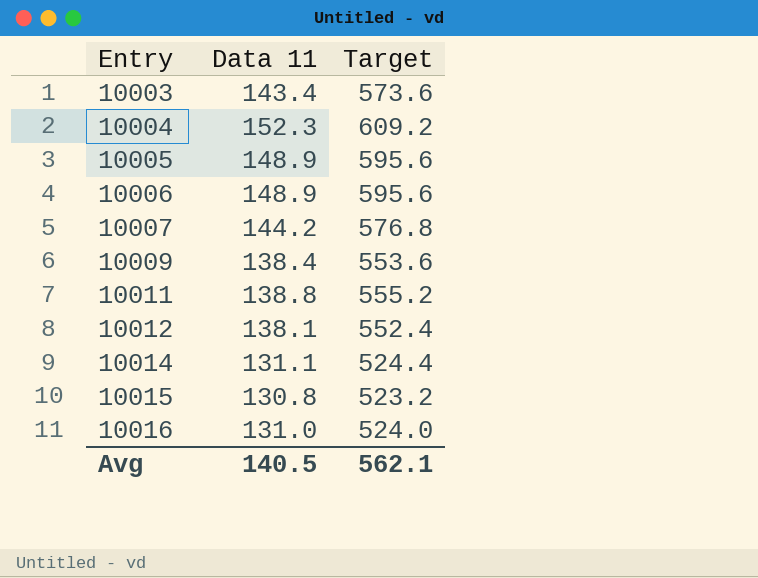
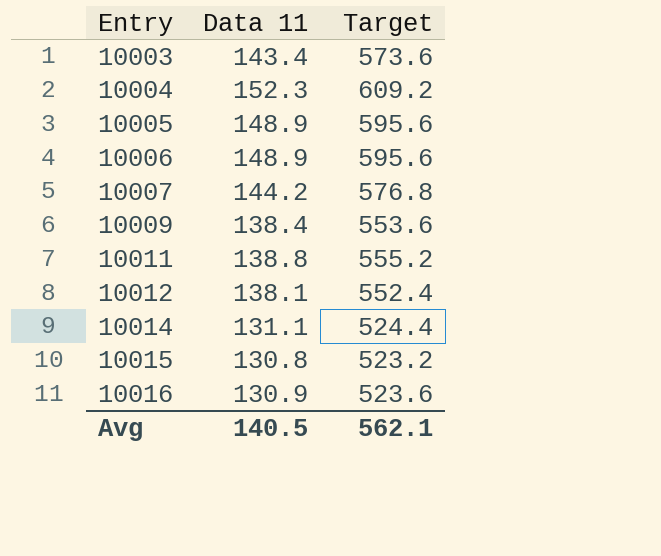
10016 | Data 11: 131.0 -> 130.9
10016 | Target: 524.0 -> 523.6

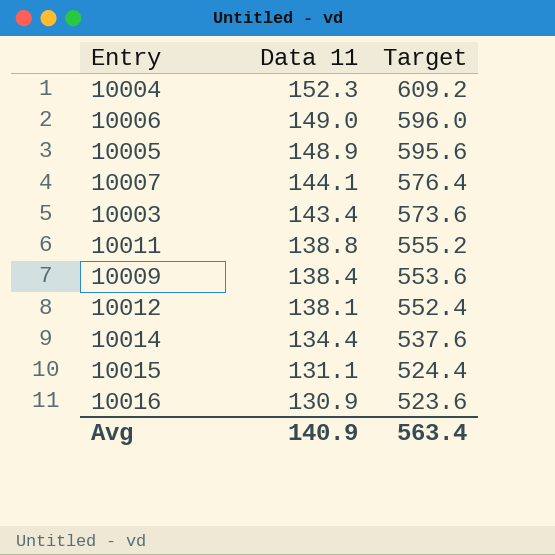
row order: Entry ascending -> Data 11 descending
10006 | Data 11: 148.9 -> 149.0
10006 | Target: 595.6 -> 596.0
10007 | Data 11: 144.2 -> 144.1
10007 | Target: 576.8 -> 576.4
10014 | Data 11: 131.1 -> 134.4
10014 | Target: 524.4 -> 537.6
10015 | Data 11: 130.8 -> 131.1
10015 | Target: 523.2 -> 524.4
Avg | Data 11: 140.5 -> 140.9
Avg | Target: 562.1 -> 563.4

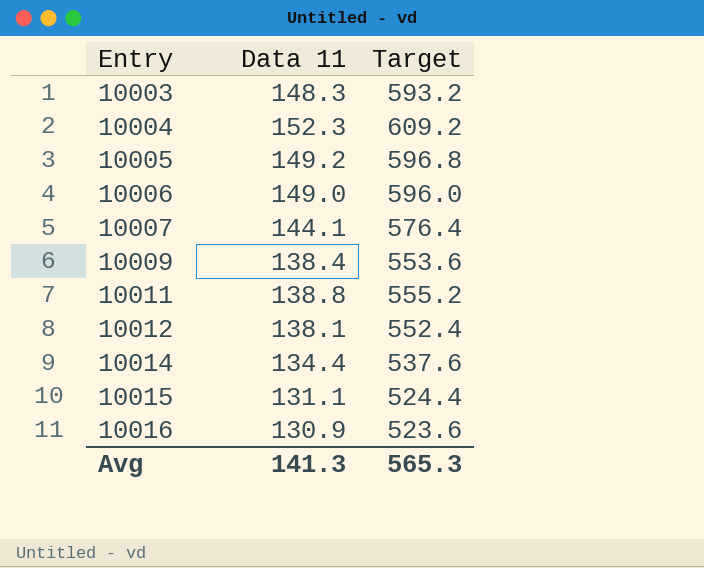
row order: Data 11 descending -> Entry ascending
10003 | Data 11: 143.4 -> 148.3
10003 | Target: 573.6 -> 593.2
10005 | Data 11: 148.9 -> 149.2
10005 | Target: 595.6 -> 596.8
Avg | Data 11: 140.9 -> 141.3
Avg | Target: 563.4 -> 565.3

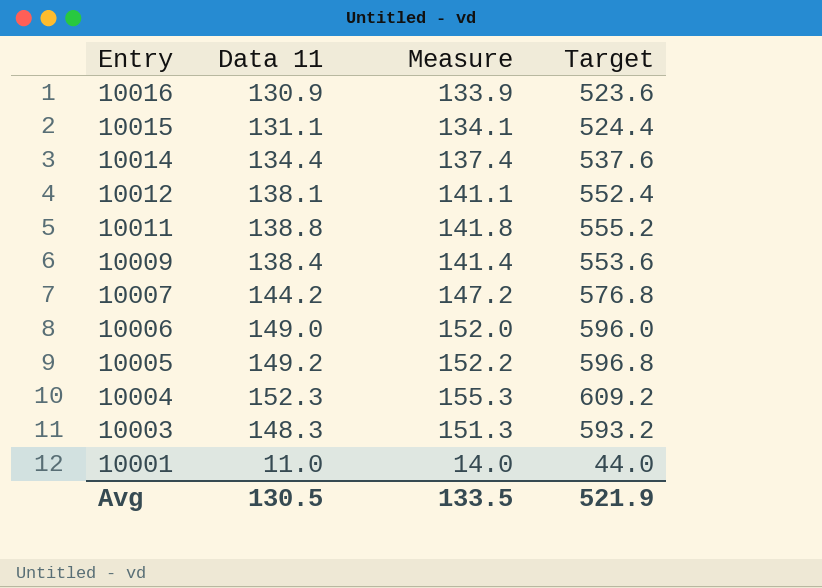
row order: Entry ascending -> Entry descending
column Measure | formula: none -> [Data 11] + 3
10007 | Data 11: 144.1 -> 144.2
10007 | Target: 576.4 -> 576.8
row 10001: none -> 11.0 | 14.0 | 44.0
Avg | Data 11: 141.3 -> 130.5
Avg | Target: 565.3 -> 521.9

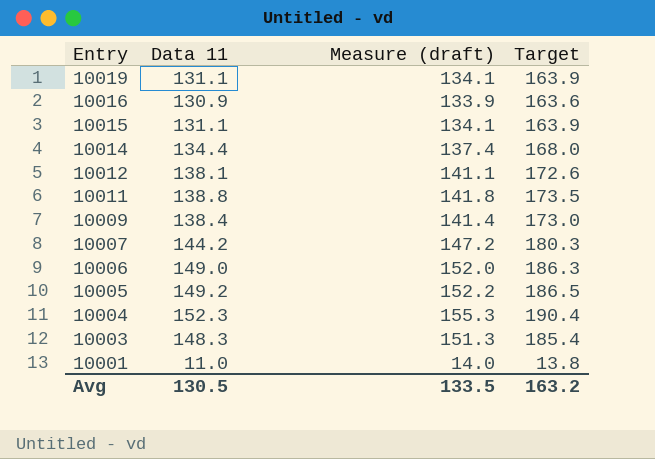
column name: Measure -> Measure (draft)
column Target | formula: [Data 11] * 4 -> [Data 11] * 1.25
row 10019: none -> 131.1 | 134.1 | 163.9
Avg | Target: 521.9 -> 163.2

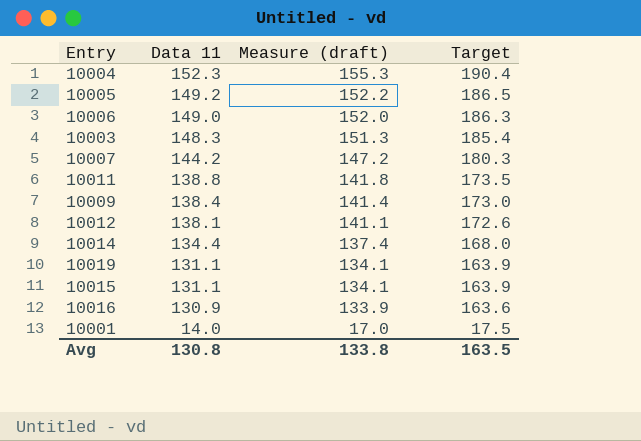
row order: Entry descending -> Data 11 descending
10001 | Data 11: 11.0 -> 14.0
10001 | Measure (draft): 14.0 -> 17.0
10001 | Target: 13.8 -> 17.5
Avg | Data 11: 130.5 -> 130.8
Avg | Measure (draft): 133.5 -> 133.8
Avg | Target: 163.2 -> 163.5

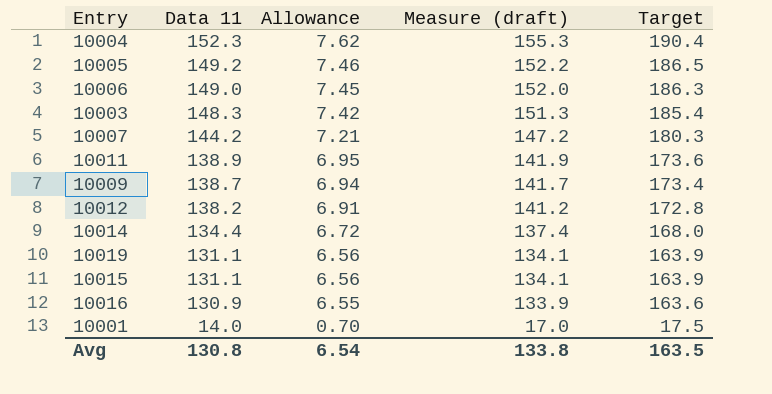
column Allowance | formula: none -> [Data 11] * 0.05
10011 | Data 11: 138.8 -> 138.9
10011 | Measure (draft): 141.8 -> 141.9
10011 | Target: 173.5 -> 173.6
10009 | Data 11: 138.4 -> 138.7
10009 | Measure (draft): 141.4 -> 141.7
10009 | Target: 173.0 -> 173.4
10012 | Data 11: 138.1 -> 138.2
10012 | Measure (draft): 141.1 -> 141.2
10012 | Target: 172.6 -> 172.8

